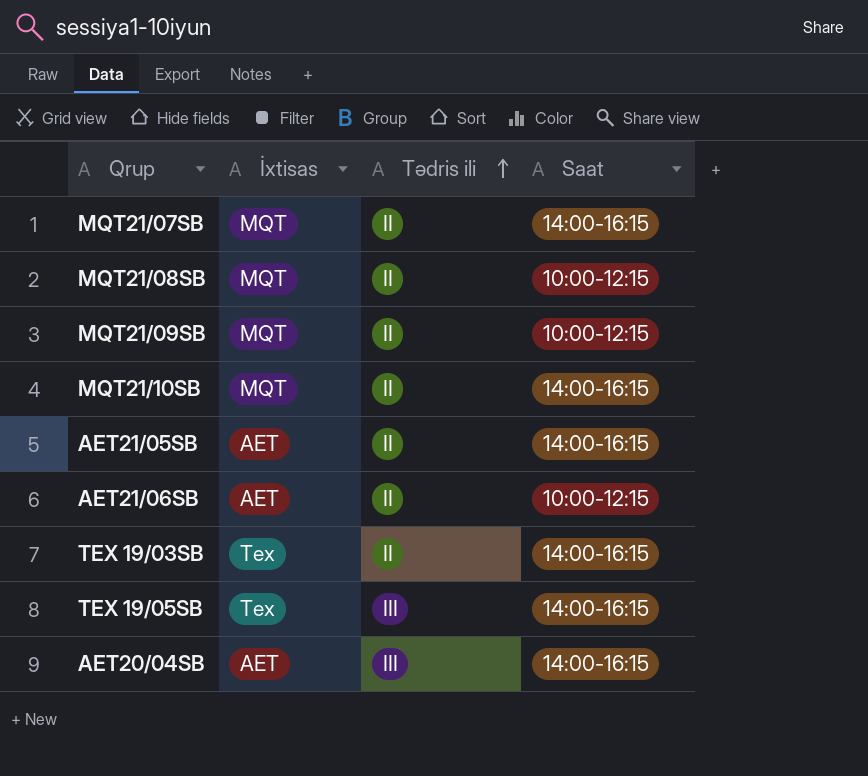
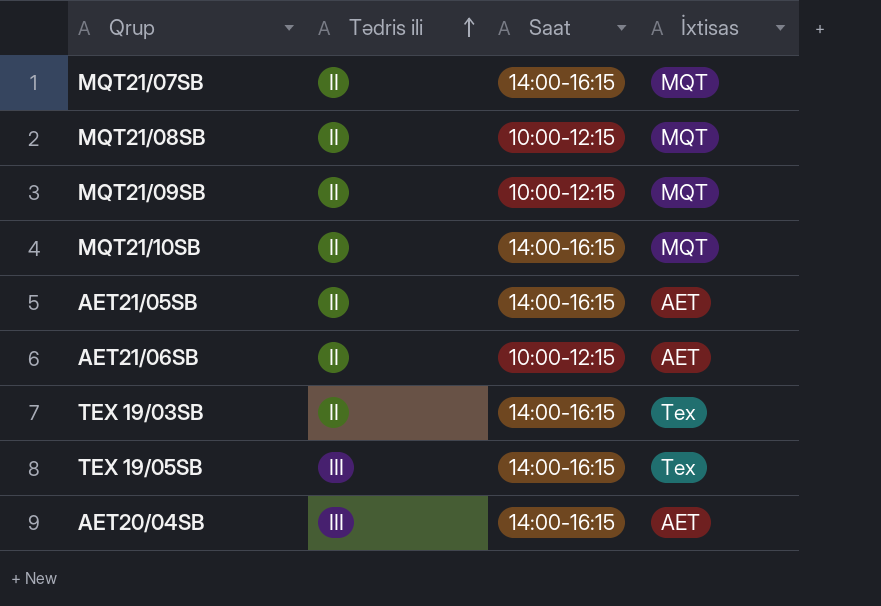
column İxtisas | position: 2 -> 4

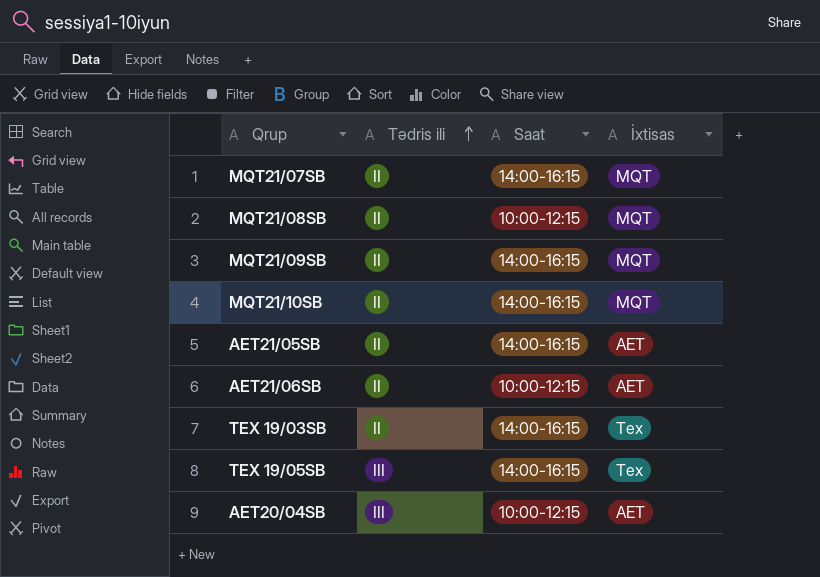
MQT21/09SB | Saat: 10:00-12:15 -> 14:00-16:15
AET20/04SB | Saat: 14:00-16:15 -> 10:00-12:15

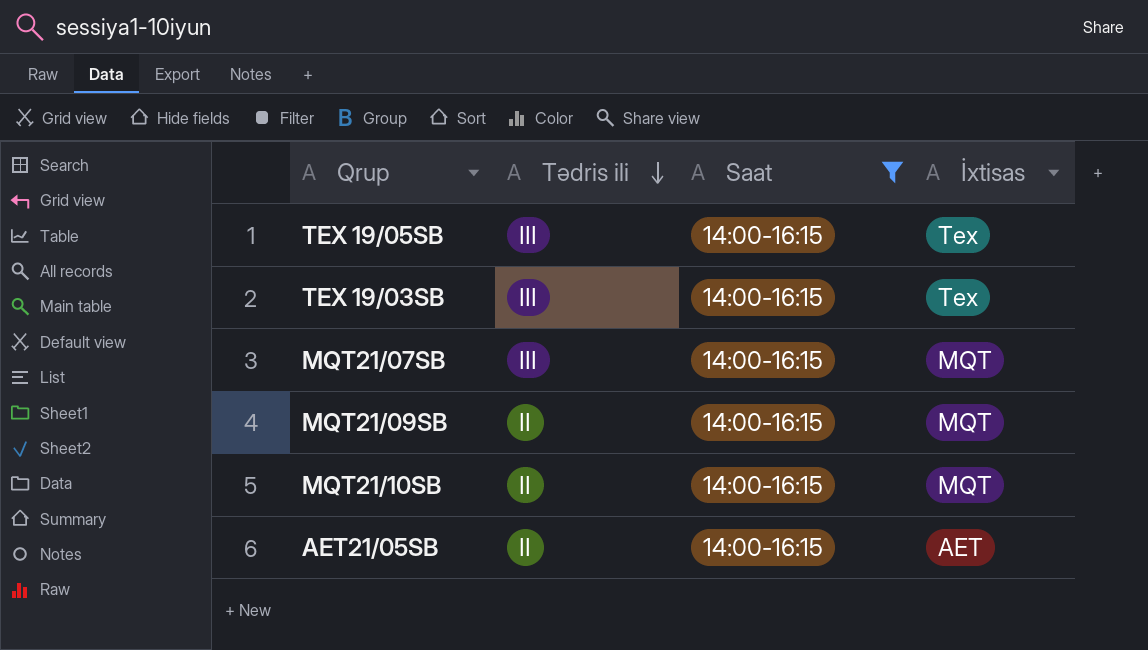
filter: none -> Saat = 14:00-16:15
row order: Tədris ili ascending -> Tədris ili descending
TEX 19/03SB | Tədris ili: II -> III
MQT21/07SB | Tədris ili: II -> III

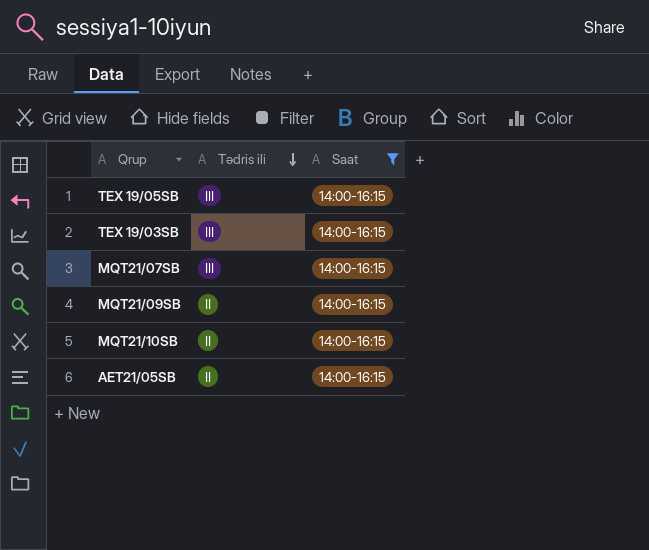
column İxtisas | position: 4 -> none

